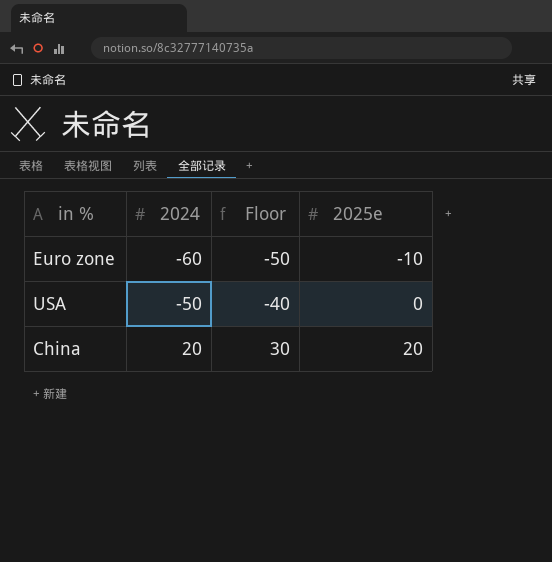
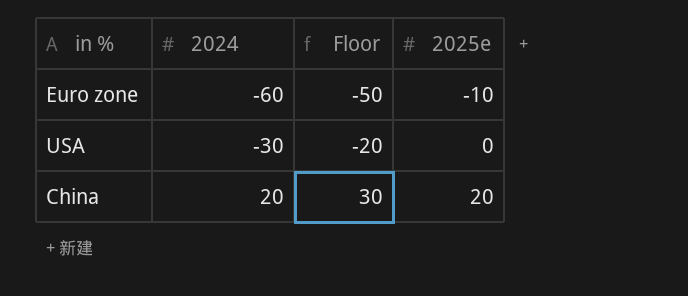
USA | 2024: -50 -> -30
USA | Floor: -40 -> -20

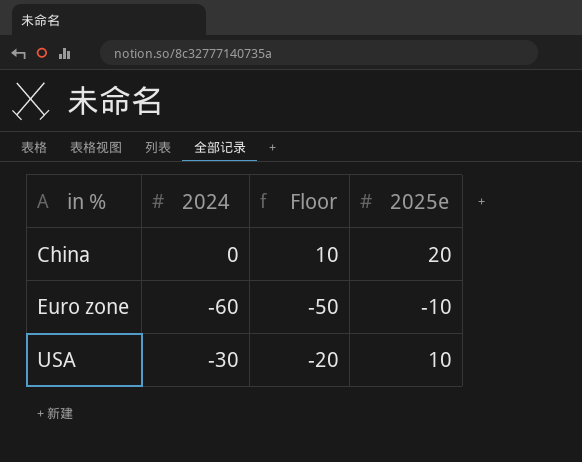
row order: 2024 ascending -> in % ascending
China | 2024: 20 -> 0
China | Floor: 30 -> 10
USA | 2025e: 0 -> 10

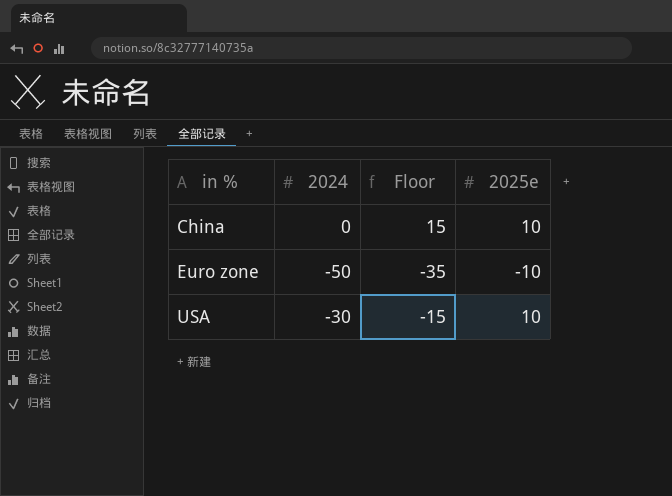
column Floor | formula: [2024] + 10 -> [2024] + 15
China | 2025e: 20 -> 10
Euro zone | 2024: -60 -> -50

